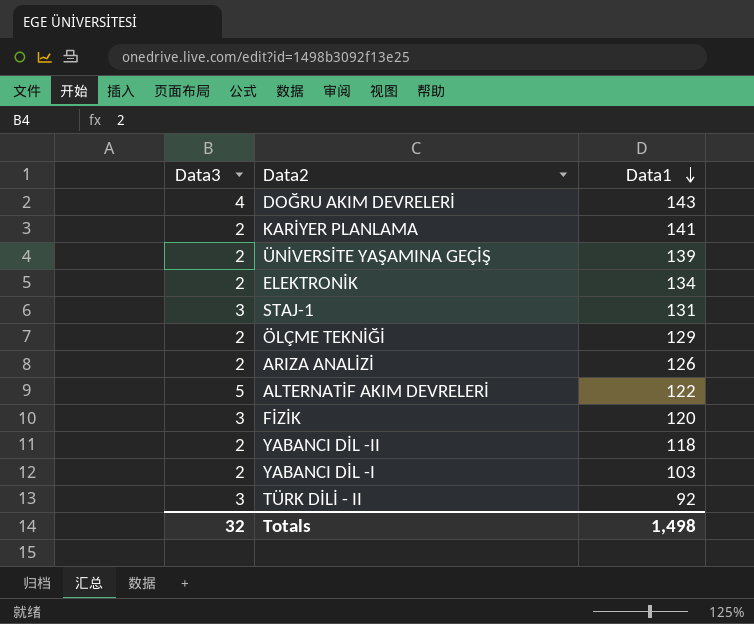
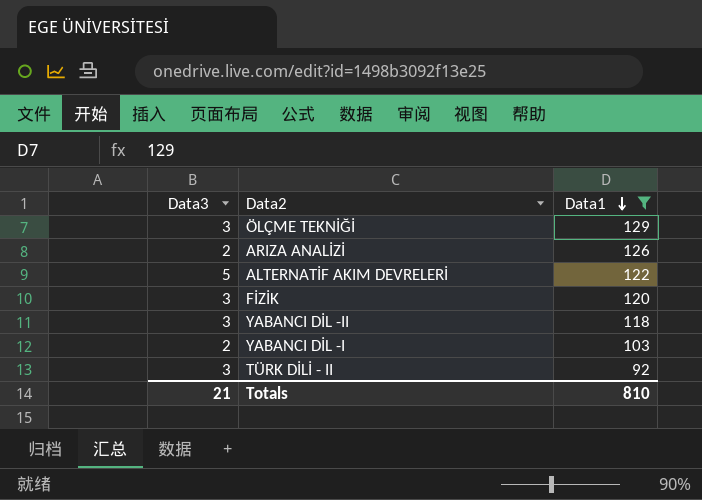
filter: none -> Data1 <= 129
ÖLÇME TEKNİĞİ | Data3: 2 -> 3
YABANCI DİL -II | Data3: 2 -> 3
Totals | Data3: 32 -> 21
Totals | Data1: 1,498 -> 810

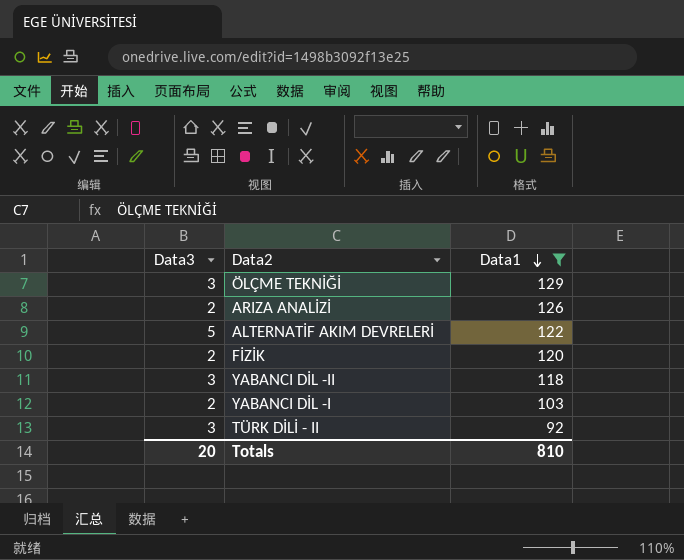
FİZİK | Data3: 3 -> 2
Totals | Data3: 21 -> 20

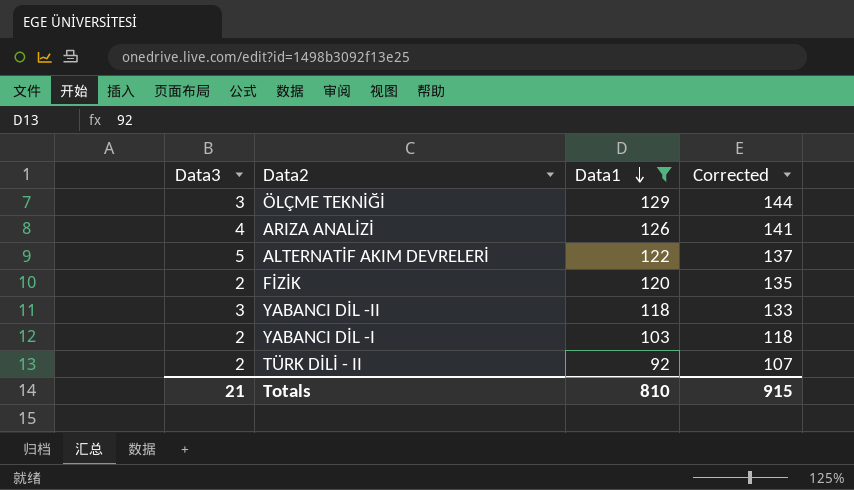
column Corrected | formula: none -> [Data1] + 15
ARIZA ANALİZİ | Data3: 2 -> 4
TÜRK DİLİ - II | Data3: 3 -> 2
Totals | Data3: 20 -> 21

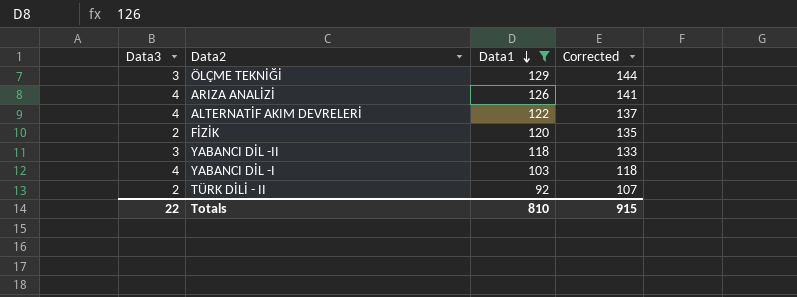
ALTERNATİF AKIM DEVRELERİ | Data3: 5 -> 4
YABANCI DİL -I | Data3: 2 -> 4
Totals | Data3: 21 -> 22

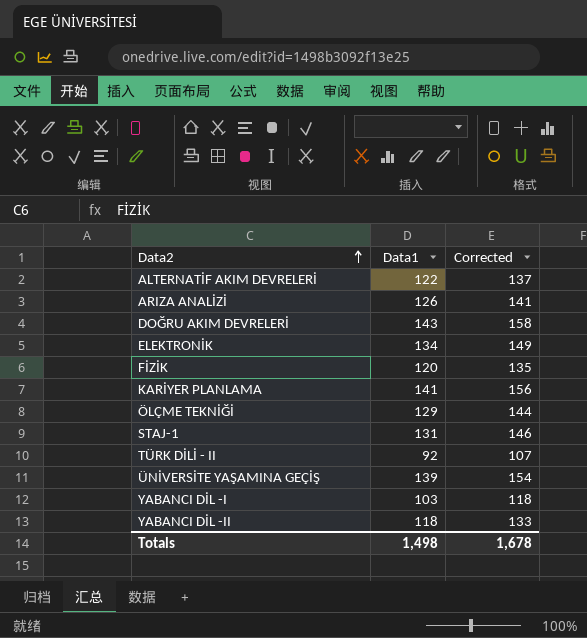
filter: Data1 <= 129 -> none
row order: Data1 descending -> Data2 ascending
column Data3 | position: 1 -> none
Totals | Data1: 810 -> 1,498
Totals | Corrected: 915 -> 1,678

